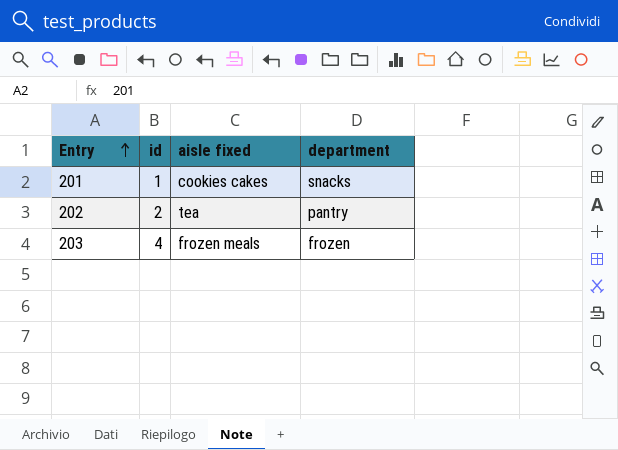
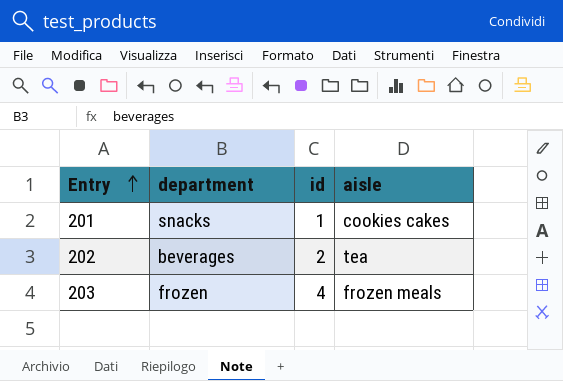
column department | position: 4 -> 2
column name: aisle fixed -> aisle
202 | department: pantry -> beverages

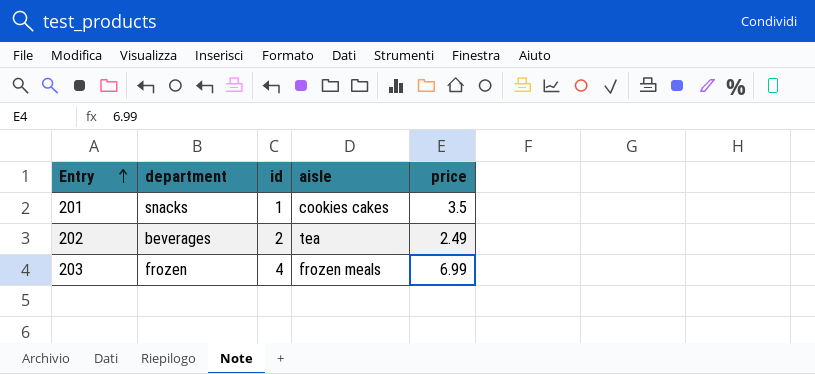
column price | position: none -> 5

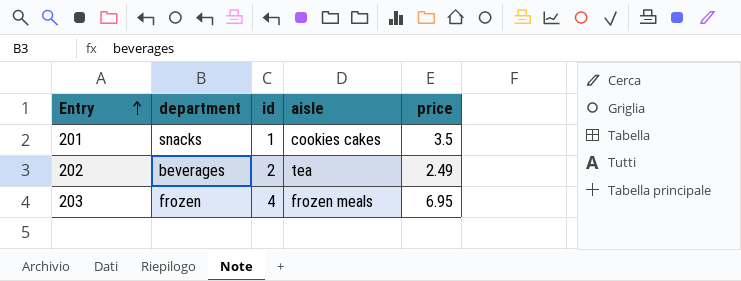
203 | price: 6.99 -> 6.95

